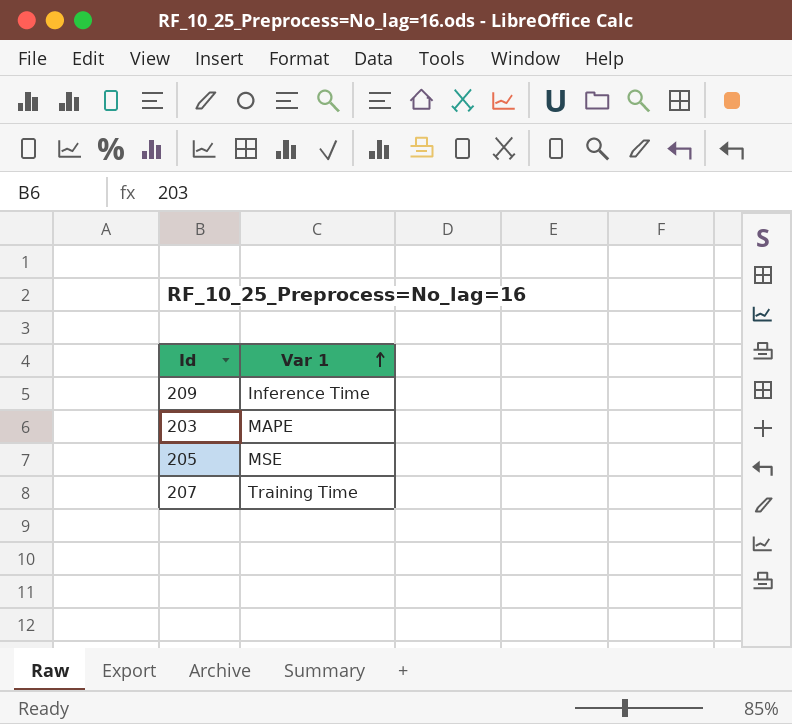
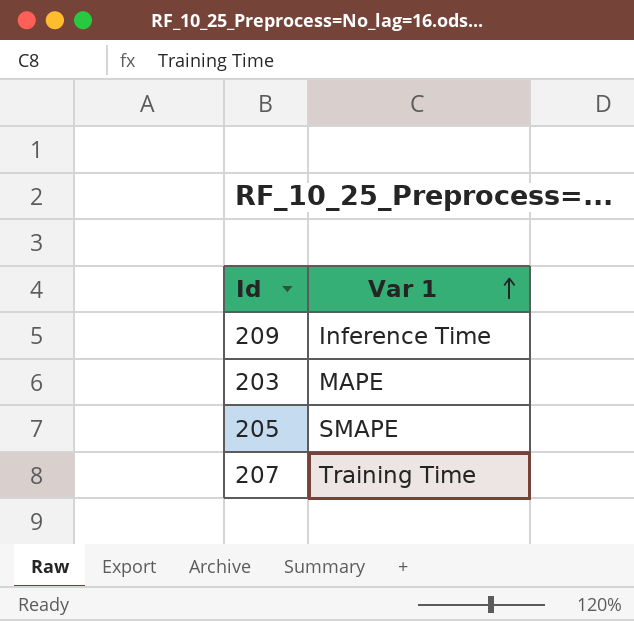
205 | Var 1: MSE -> SMAPE

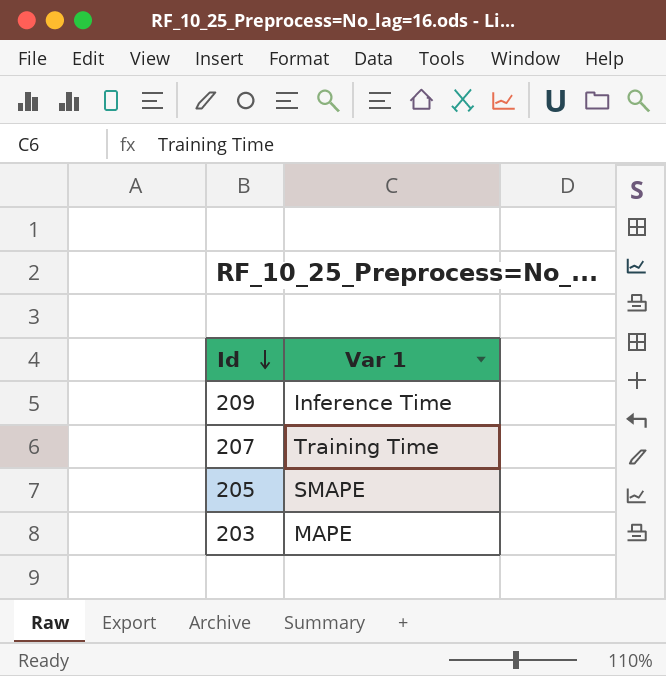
row order: Var 1 ascending -> Id descending

